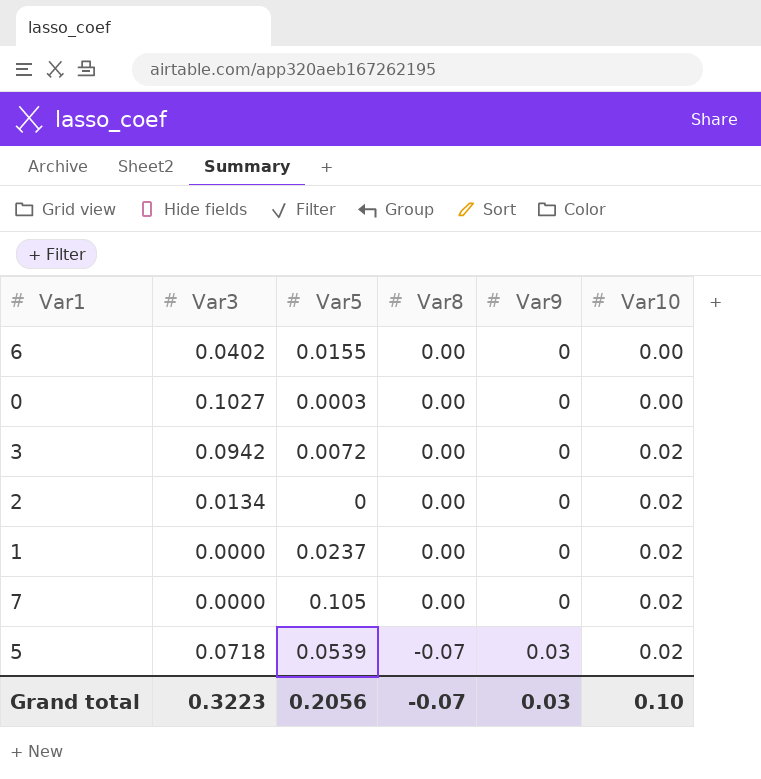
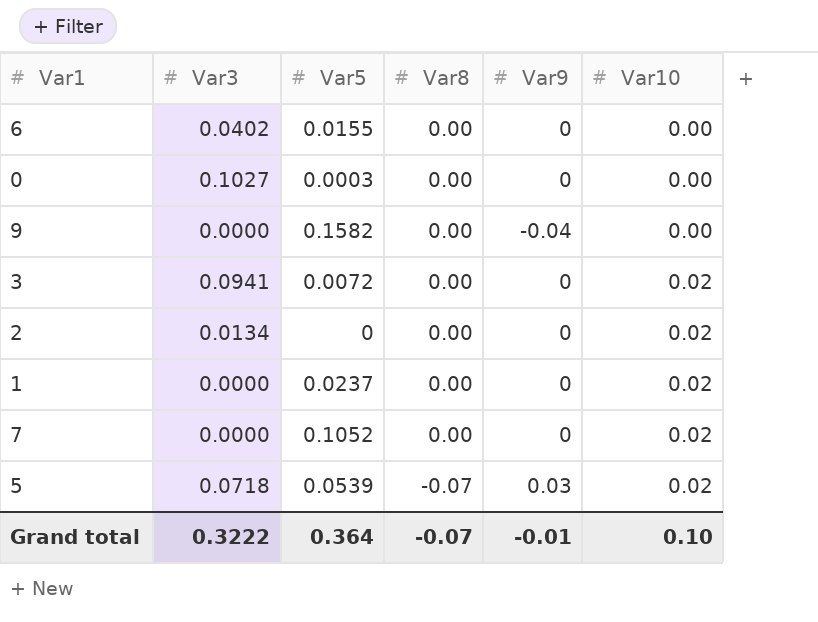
row 9: none -> 0.0000 | 0.1582 | 0.00 | -0.04 | 0.00
3 | Var3: 0.0942 -> 0.0941
7 | Var5: 0.105 -> 0.1052
Grand total | Var3: 0.3223 -> 0.3222
Grand total | Var5: 0.2056 -> 0.364
Grand total | Var9: 0.03 -> -0.01

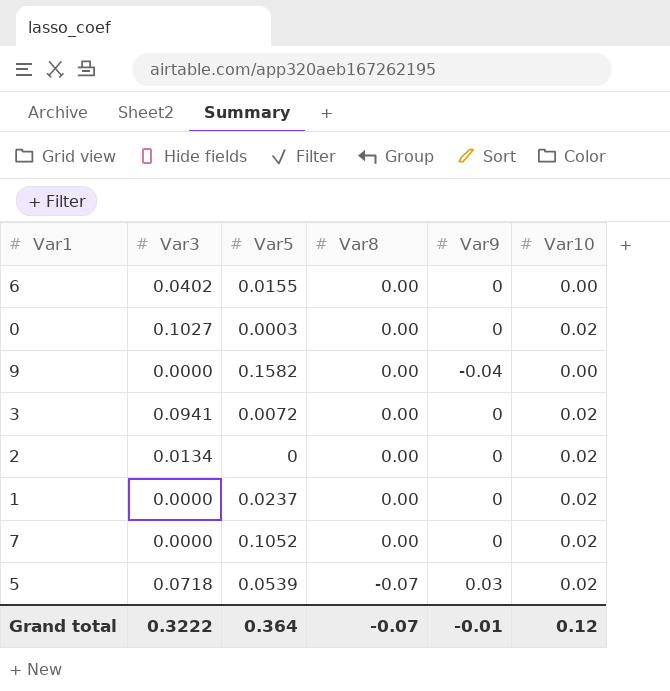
0 | Var10: 0.00 -> 0.02
Grand total | Var10: 0.10 -> 0.12

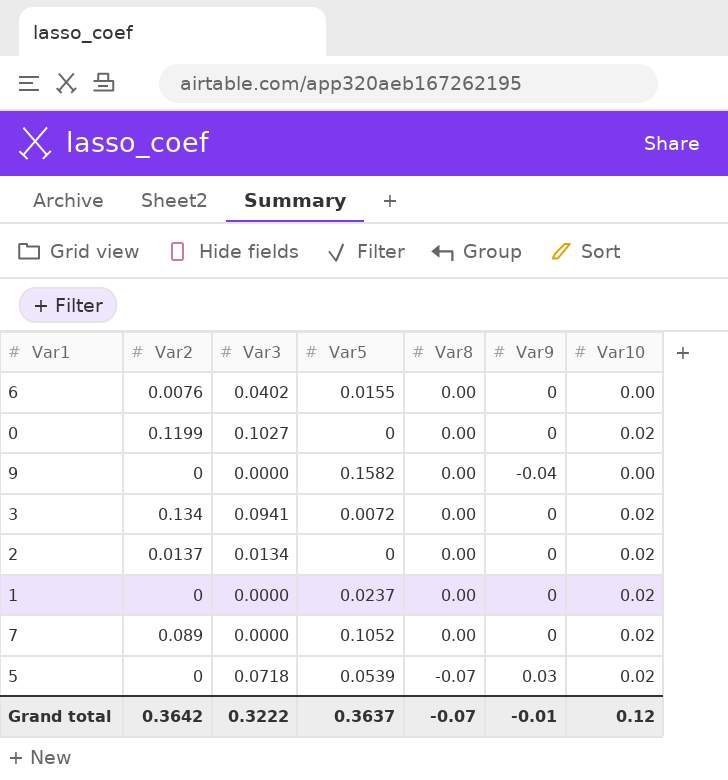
column Var2 | position: none -> 2
0 | Var5: 0.0003 -> 0
Grand total | Var5: 0.364 -> 0.3637

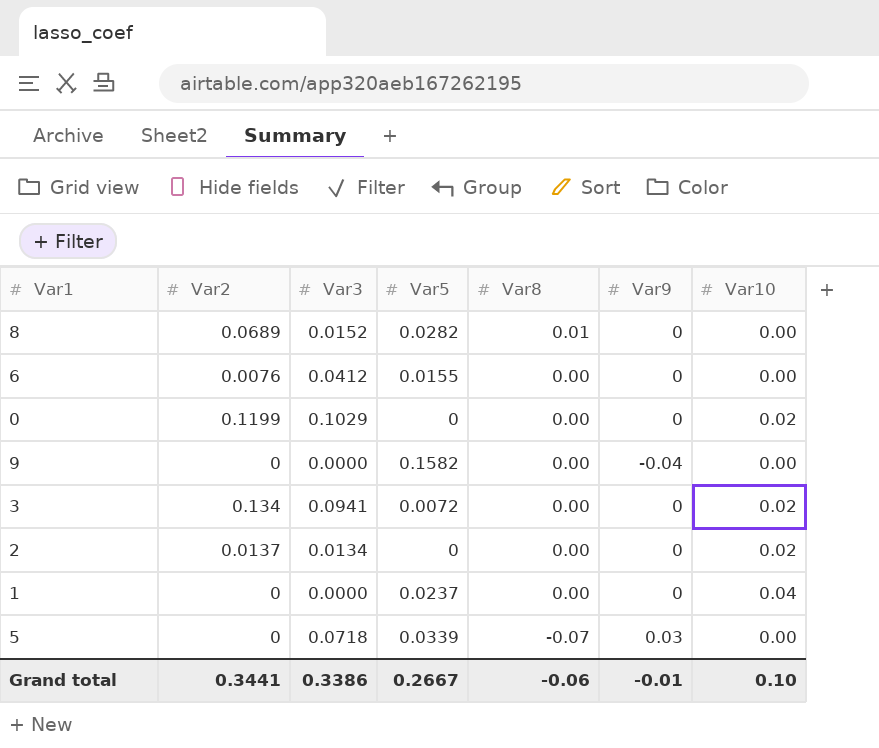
row 7: 0.089 | 0.0000 | 0.1052 | 0.00 | 0 | 0.02 -> none
row 8: none -> 0.0689 | 0.0152 | 0.0282 | 0.01 | 0 | 0.00
6 | Var3: 0.0402 -> 0.0412
0 | Var3: 0.1027 -> 0.1029
1 | Var10: 0.02 -> 0.04
5 | Var5: 0.0539 -> 0.0339
5 | Var10: 0.02 -> 0.00
Grand total | Var2: 0.3642 -> 0.3441
Grand total | Var3: 0.3222 -> 0.3386
Grand total | Var5: 0.3637 -> 0.2667
Grand total | Var8: -0.07 -> -0.06
Grand total | Var10: 0.12 -> 0.10

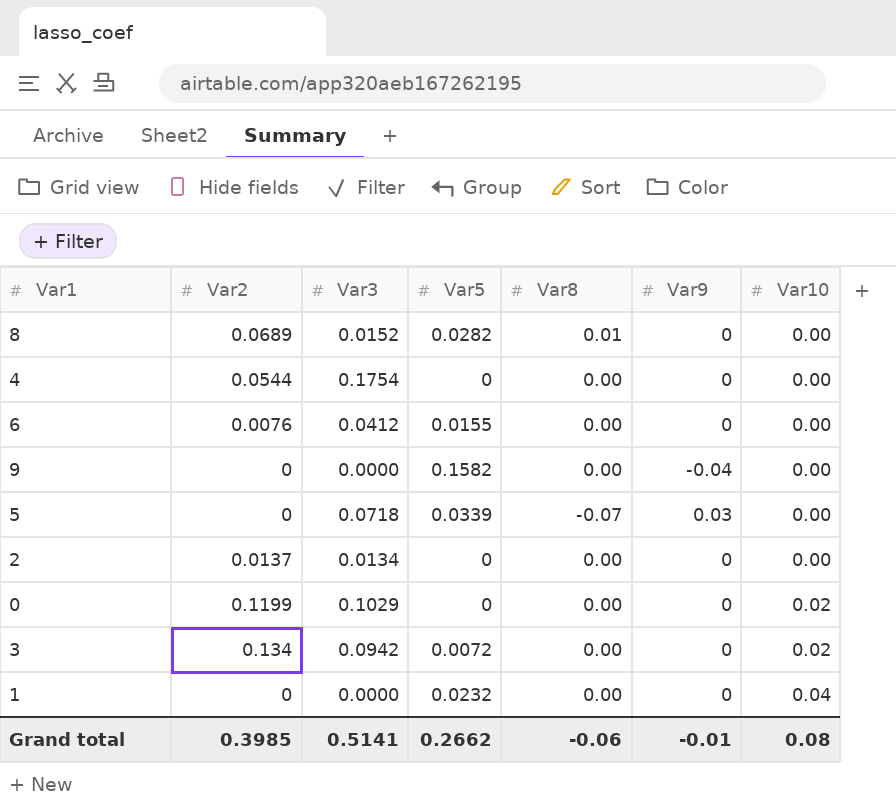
row order: Var8 descending -> Var10 ascending
row 4: none -> 0.0544 | 0.1754 | 0 | 0.00 | 0 | 0.00
2 | Var10: 0.02 -> 0.00
3 | Var3: 0.0941 -> 0.0942
1 | Var5: 0.0237 -> 0.0232
Grand total | Var2: 0.3441 -> 0.3985
Grand total | Var3: 0.3386 -> 0.5141
Grand total | Var5: 0.2667 -> 0.2662
Grand total | Var10: 0.10 -> 0.08

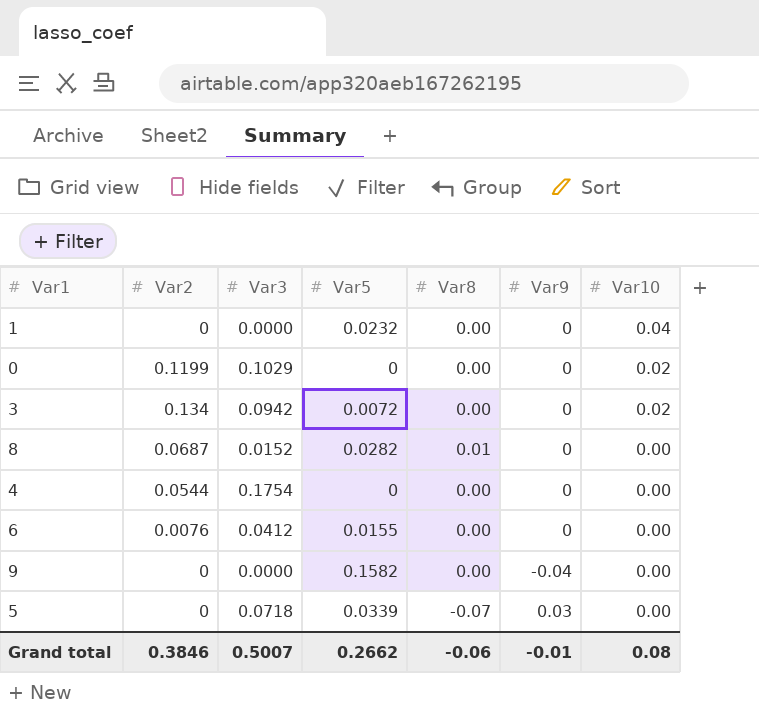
row order: Var10 ascending -> Var10 descending
row 2: 0.0137 | 0.0134 | 0 | 0.00 | 0 | 0.00 -> none
8 | Var2: 0.0689 -> 0.0687
Grand total | Var2: 0.3985 -> 0.3846
Grand total | Var3: 0.5141 -> 0.5007

